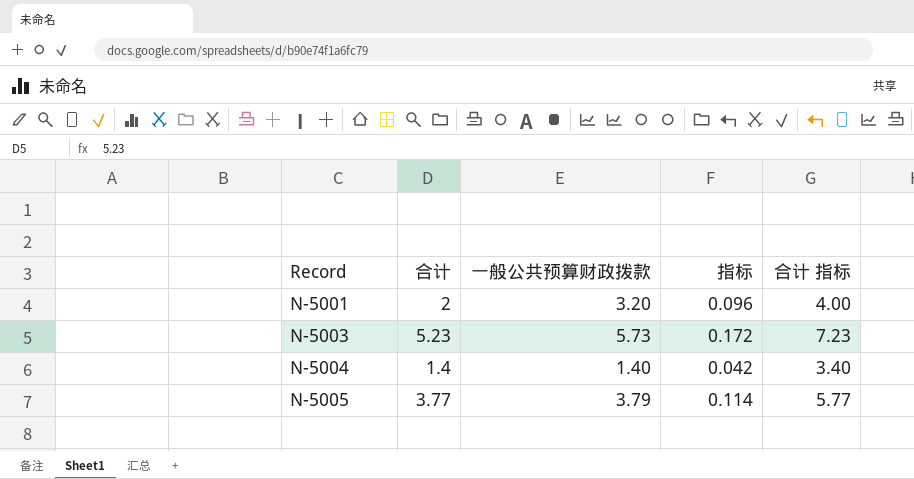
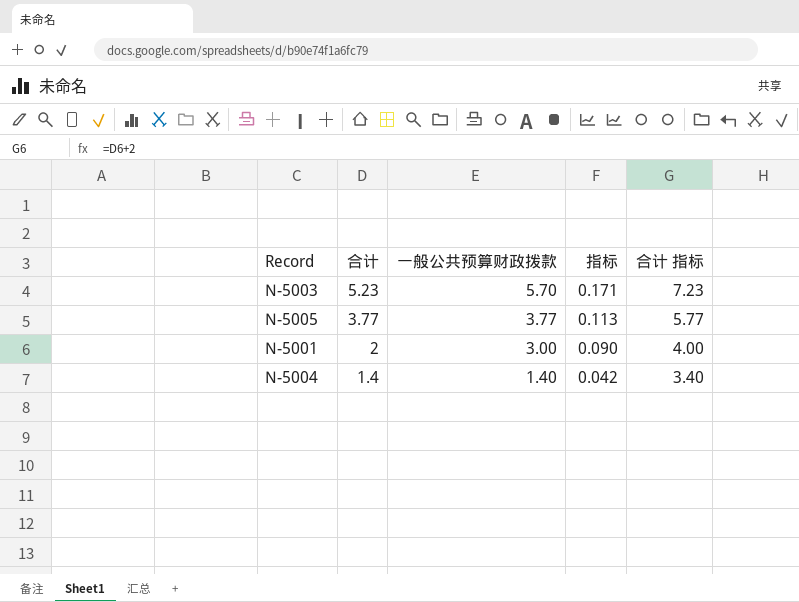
row order: Record ascending -> 合计 descending
N-5003 | 一般公共预算财政拨款: 5.73 -> 5.70
N-5003 | 指标: 0.172 -> 0.171
N-5005 | 一般公共预算财政拨款: 3.79 -> 3.77
N-5005 | 指标: 0.114 -> 0.113
N-5001 | 一般公共预算财政拨款: 3.20 -> 3.00
N-5001 | 指标: 0.096 -> 0.090

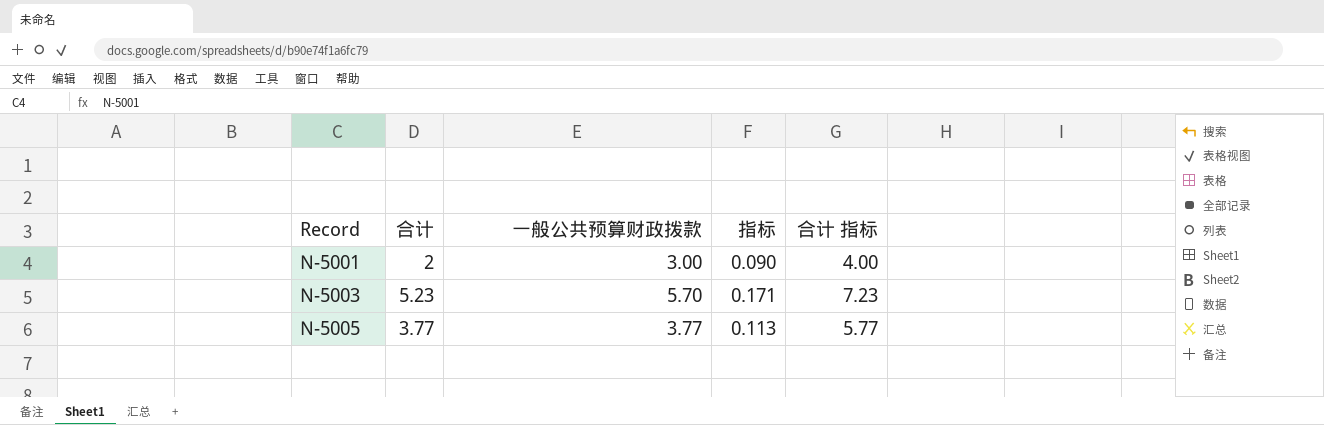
row order: 合计 descending -> Record ascending
row N-5004: 1.4 | 1.40 | 0.042 | 3.40 -> none

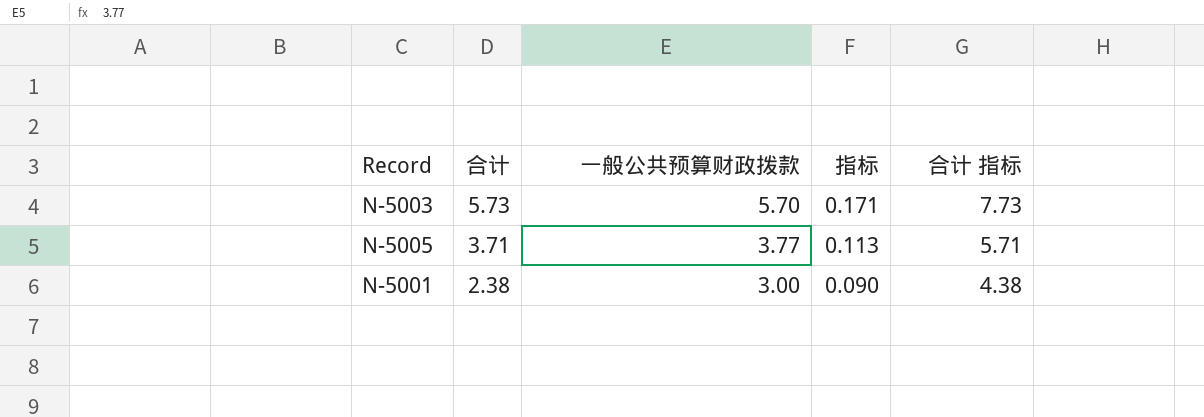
row order: Record ascending -> 合计 descending
N-5003 | 合计: 5.23 -> 5.73
N-5003 | 合计 指标: 7.23 -> 7.73
N-5005 | 合计: 3.77 -> 3.71
N-5005 | 合计 指标: 5.77 -> 5.71
N-5001 | 合计: 2 -> 2.38
N-5001 | 合计 指标: 4.00 -> 4.38

